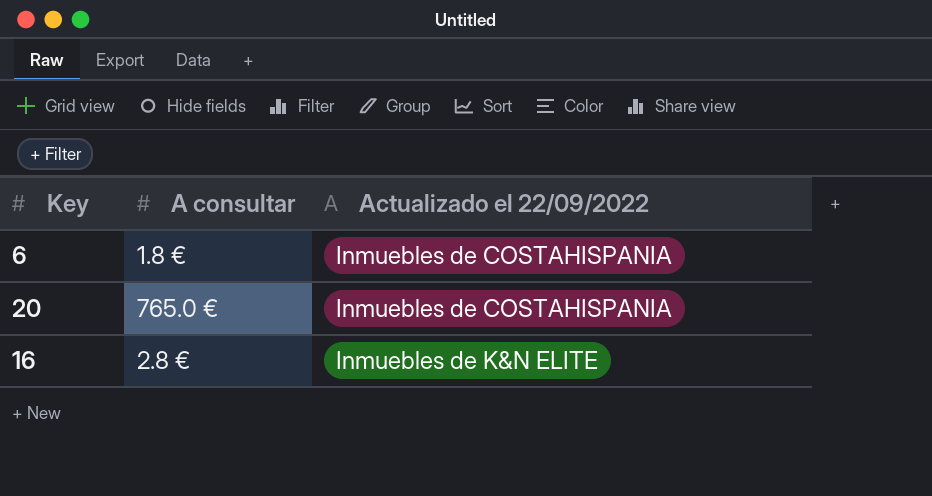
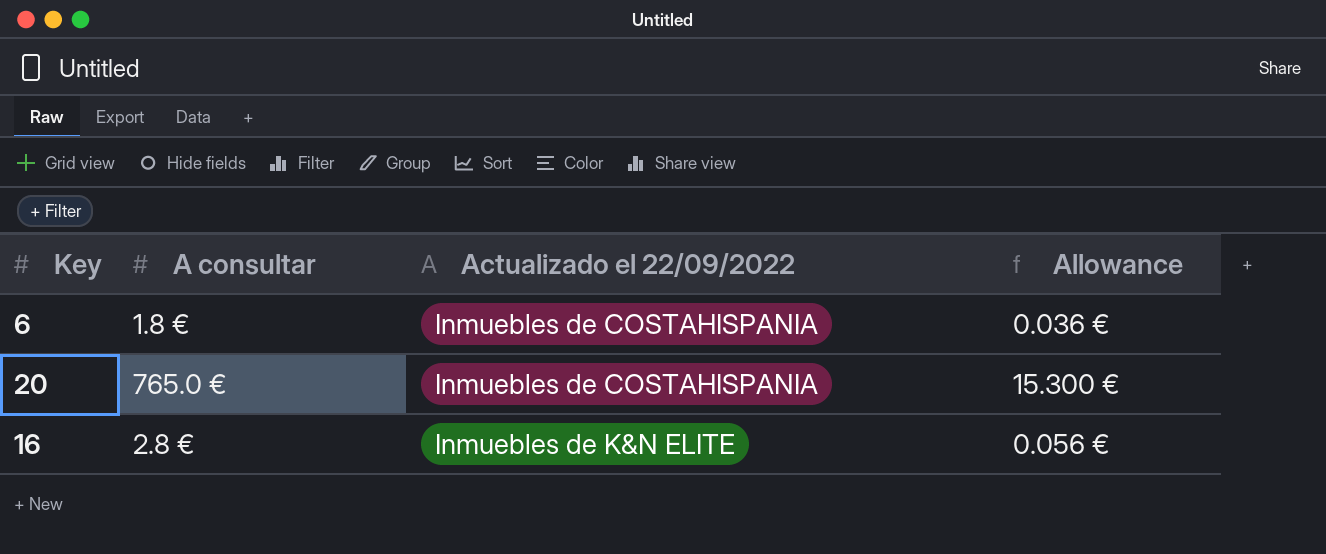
column Allowance | formula: none -> [A consultar] * 0.02

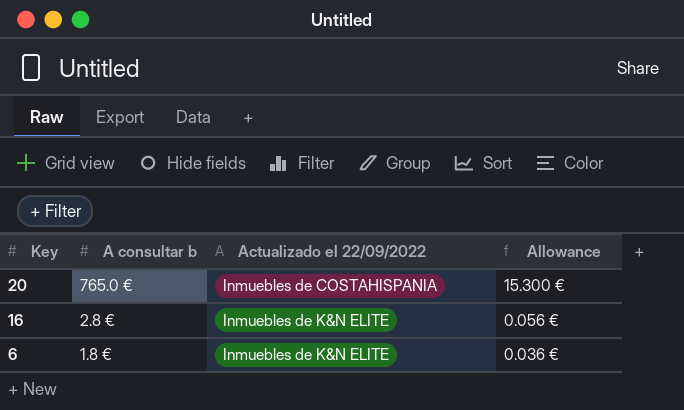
row order: Actualizado el 22/09/2022 ascending -> Key descending
column name: A consultar -> A consultar b
6 | Actualizado el 22/09/2022: Inmuebles de COSTAHISPANIA -> Inmuebles de K&N ELITE

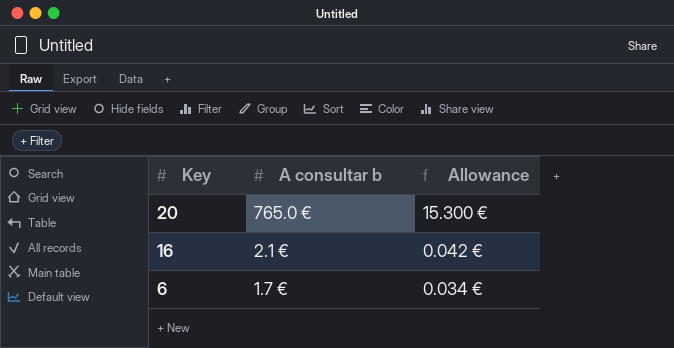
column Actualizado el 22/09/2022 | position: 3 -> none
16 | A consultar b: 2.8 € -> 2.1 €
16 | Allowance: 0.056 € -> 0.042 €
6 | A consultar b: 1.8 € -> 1.7 €
6 | Allowance: 0.036 € -> 0.034 €

